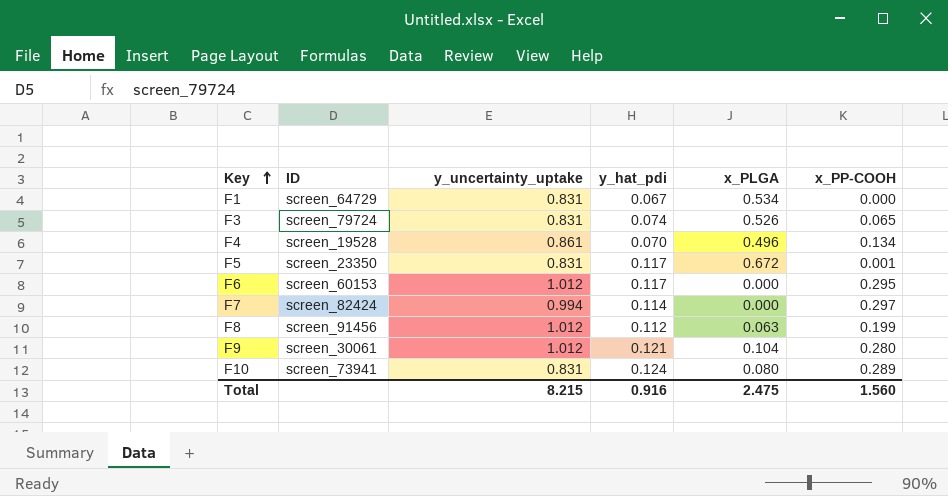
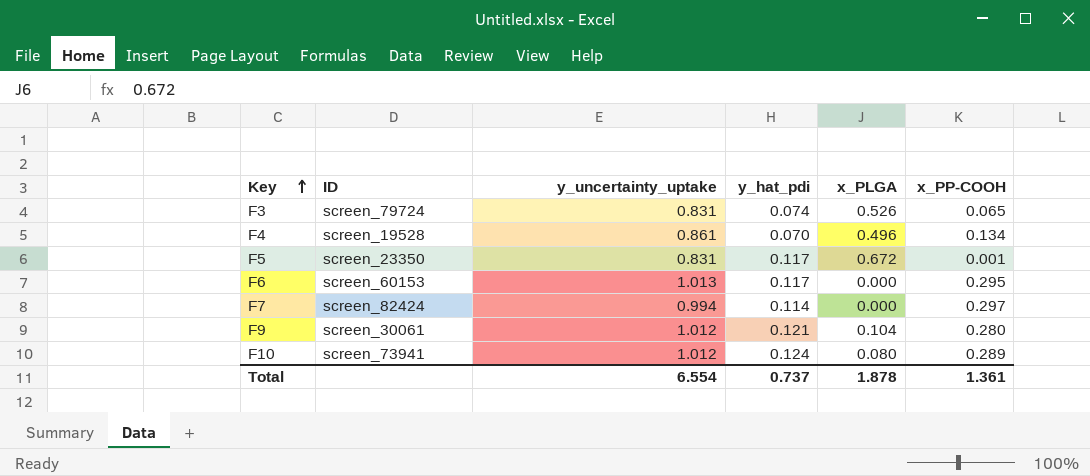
row F1: screen_64729 | 0.831 | 0.067 | 0.534 | 0.000 -> none
row F8: screen_91456 | 1.012 | 0.112 | 0.063 | 0.199 -> none
F6 | y_uncertainty_uptake: 1.012 -> 1.013
F10 | y_uncertainty_uptake: 0.831 -> 1.012
Total | y_uncertainty_uptake: 8.215 -> 6.554
Total | y_hat_pdi: 0.916 -> 0.737
Total | x_PLGA: 2.475 -> 1.878
Total | x_PP-COOH: 1.560 -> 1.361

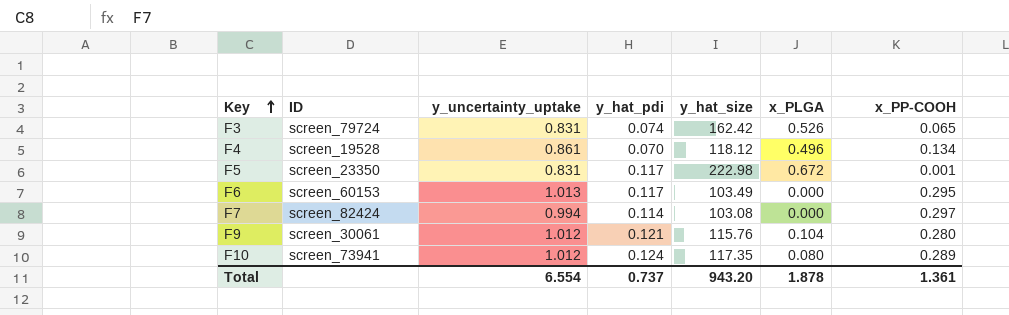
column y_hat_size | position: none -> 5

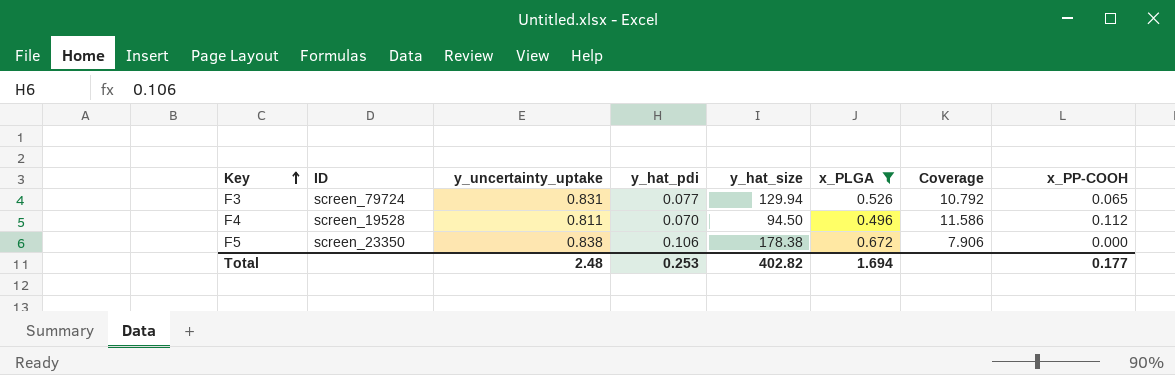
filter: none -> x_PLGA >= 0.496
column Coverage | formula: none -> [y_uncertainty_uptake] / [y_hat_pdi]
F3 | y_hat_pdi: 0.074 -> 0.077
F3 | y_hat_size: 162.42 -> 129.94
F4 | y_uncertainty_uptake: 0.861 -> 0.811
F4 | y_hat_size: 118.12 -> 94.50
F4 | x_PP-COOH: 0.134 -> 0.112
F5 | y_uncertainty_uptake: 0.831 -> 0.838
F5 | y_hat_pdi: 0.117 -> 0.106
F5 | y_hat_size: 222.98 -> 178.38
F5 | x_PP-COOH: 0.001 -> 0.000
Total | y_uncertainty_uptake: 6.554 -> 2.48
Total | y_hat_pdi: 0.737 -> 0.253
Total | y_hat_size: 943.20 -> 402.82
Total | x_PLGA: 1.878 -> 1.694
Total | x_PP-COOH: 1.361 -> 0.177

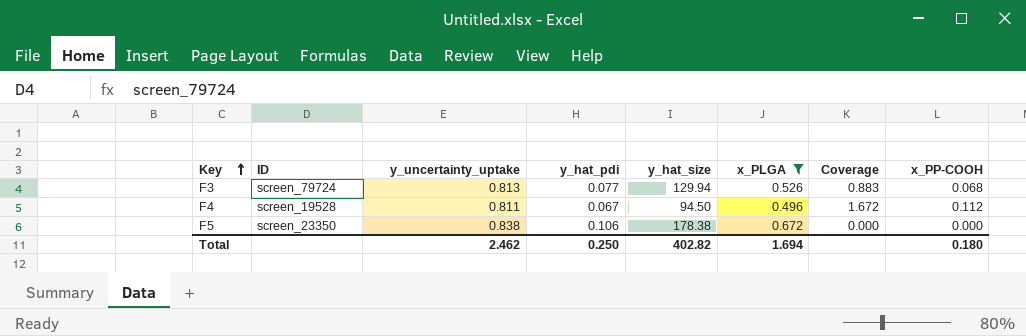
column Coverage | formula: [y_uncertainty_uptake] / [y_hat_pdi] -> [x_PP-COOH] / [y_hat_pdi]
F3 | y_uncertainty_uptake: 0.831 -> 0.813
F3 | x_PP-COOH: 0.065 -> 0.068
F4 | y_hat_pdi: 0.070 -> 0.067
Total | y_uncertainty_uptake: 2.48 -> 2.462
Total | y_hat_pdi: 0.253 -> 0.250
Total | x_PP-COOH: 0.177 -> 0.180

